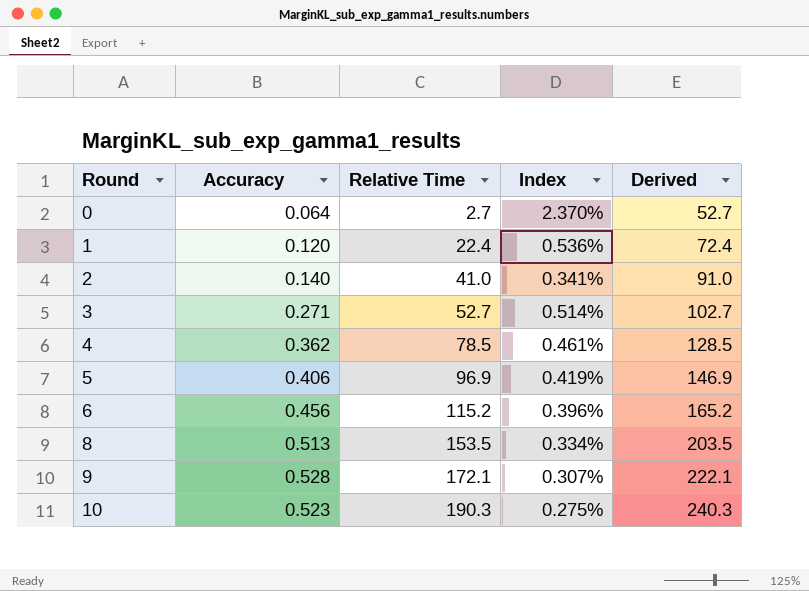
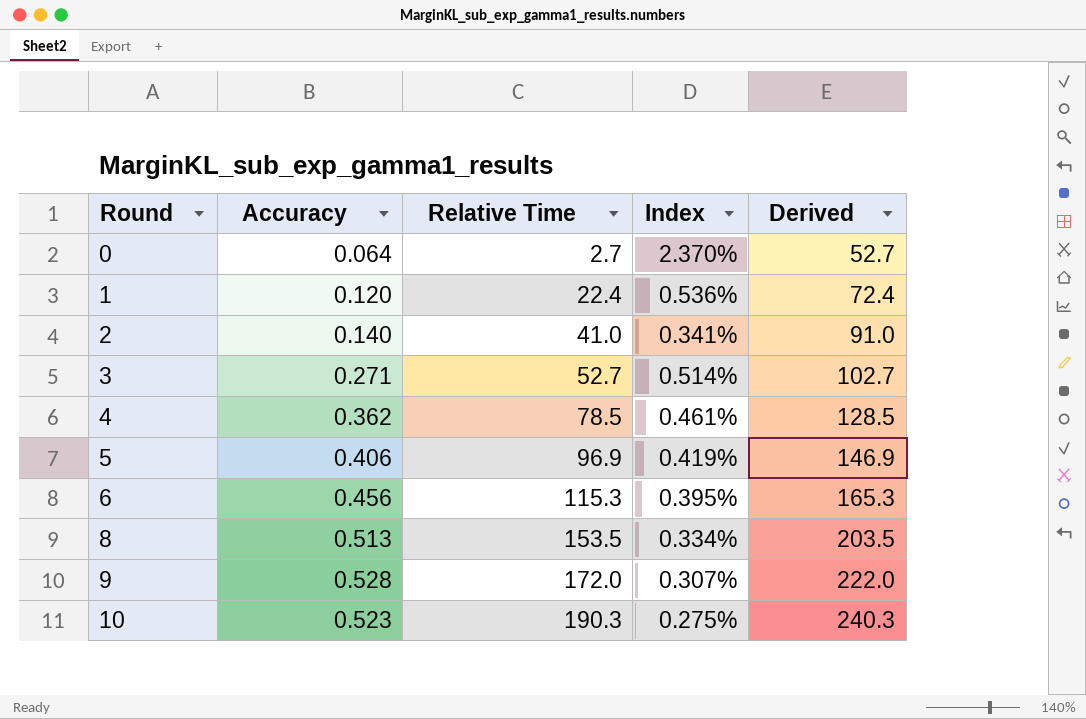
6 | Relative Time: 115.2 -> 115.3
6 | Index: 0.396% -> 0.395%
6 | Derived: 165.2 -> 165.3
9 | Relative Time: 172.1 -> 172.0
9 | Derived: 222.1 -> 222.0

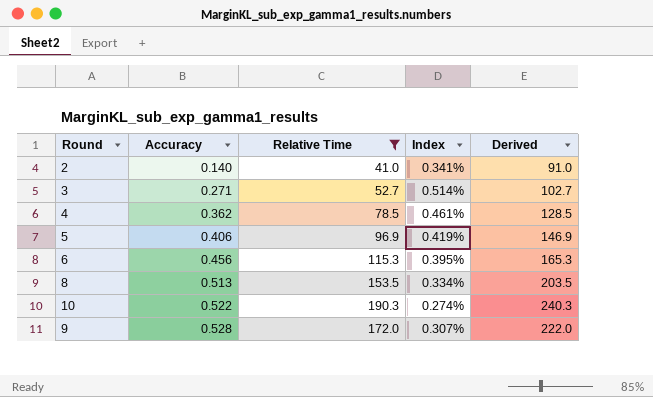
filter: none -> Relative Time >= 41.0
row order: Round ascending -> Accuracy ascending
10 | Accuracy: 0.523 -> 0.522
10 | Index: 0.275% -> 0.274%

